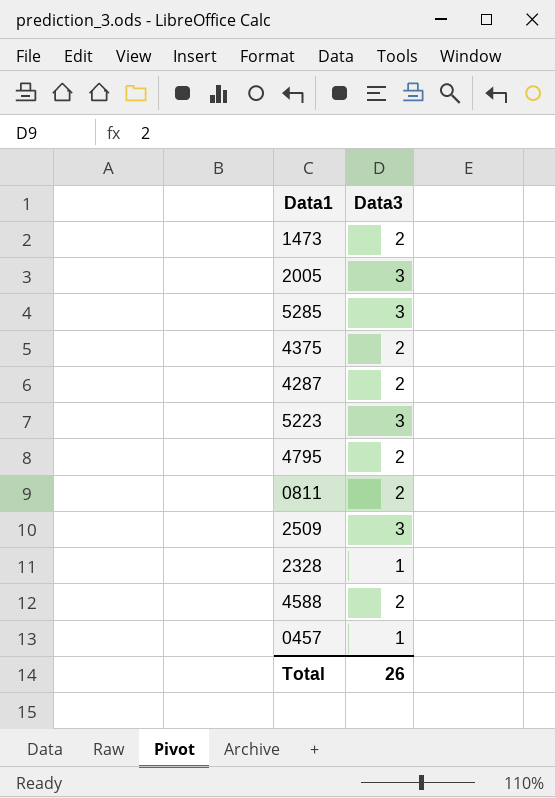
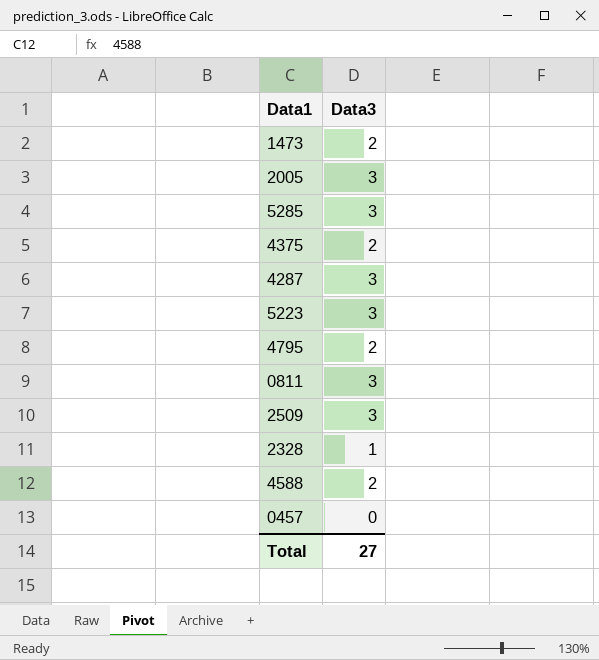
4287 | Data3: 2 -> 3
0811 | Data3: 2 -> 3
0457 | Data3: 1 -> 0
Total | Data3: 26 -> 27

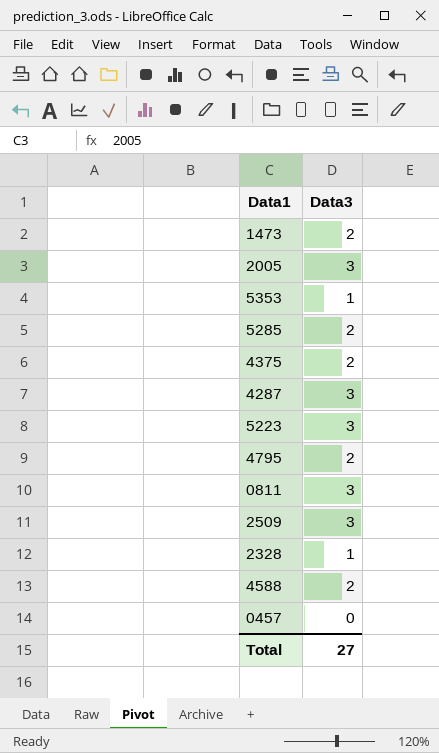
row 5353: none -> 1
5285 | Data3: 3 -> 2

